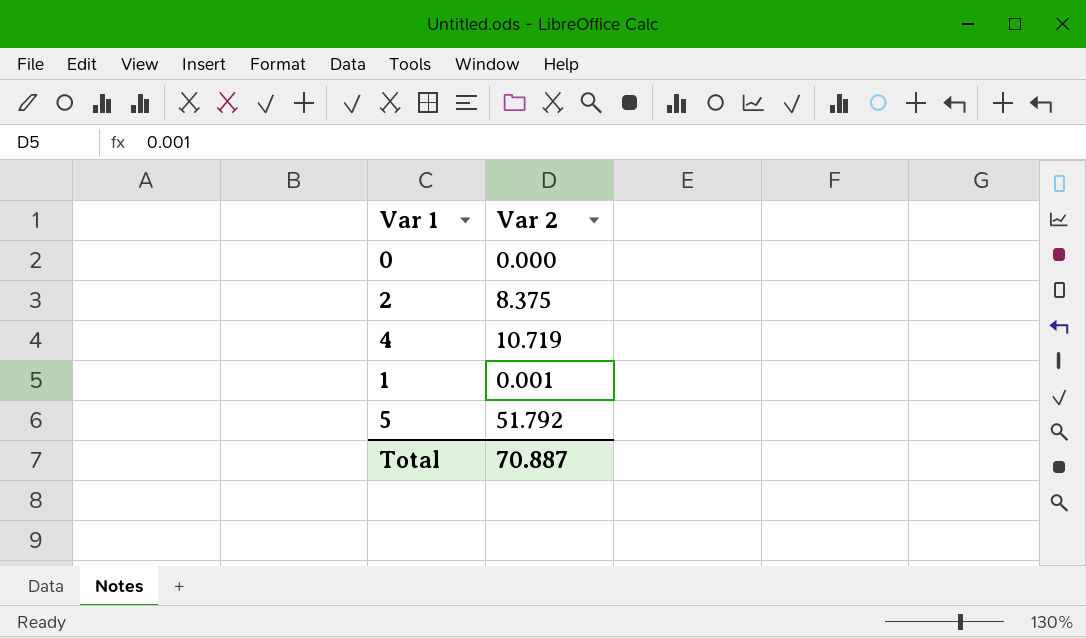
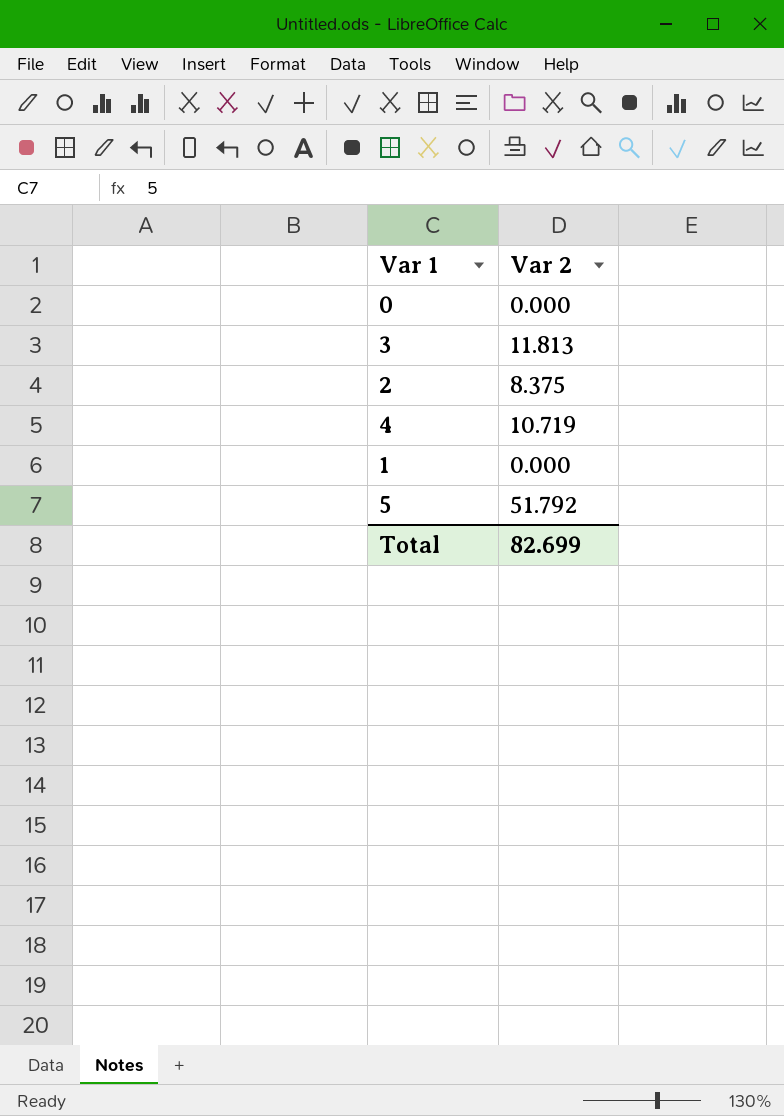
row 3: none -> 11.813
1 | Var 2: 0.001 -> 0.000
Total | Var 2: 70.887 -> 82.699

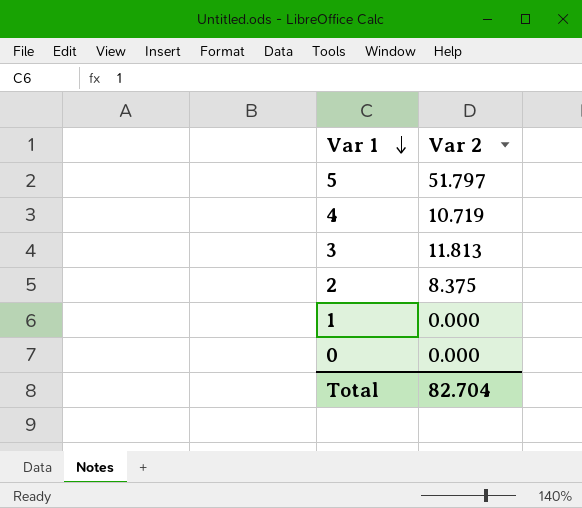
row order: none -> Var 1 descending
5 | Var 2: 51.792 -> 51.797
Total | Var 2: 82.699 -> 82.704

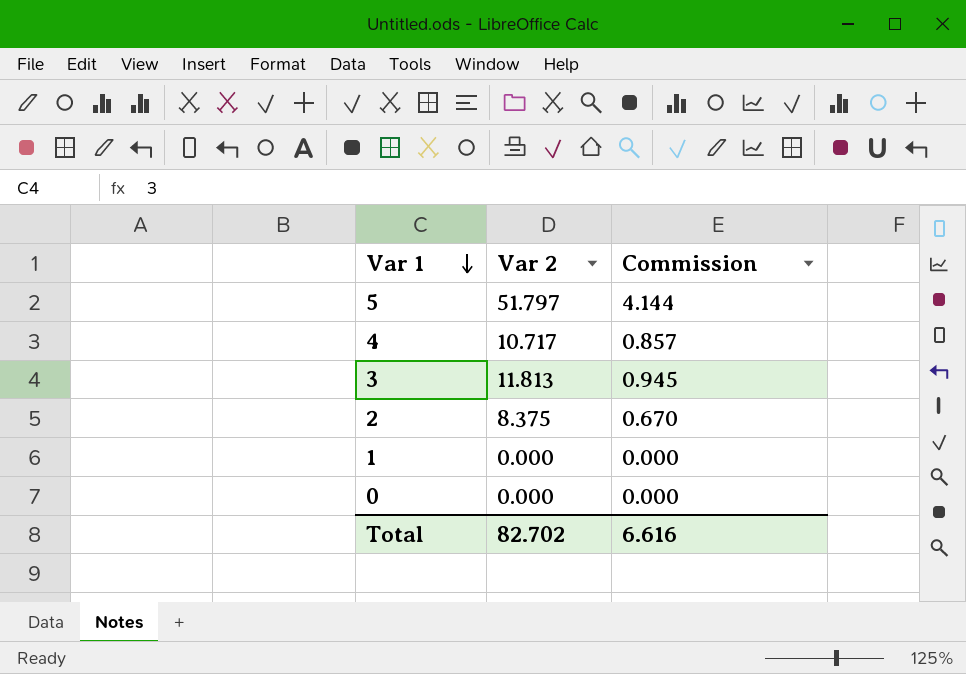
column Commission | formula: none -> [Var 2] * 0.08
4 | Var 2: 10.719 -> 10.717
Total | Var 2: 82.704 -> 82.702

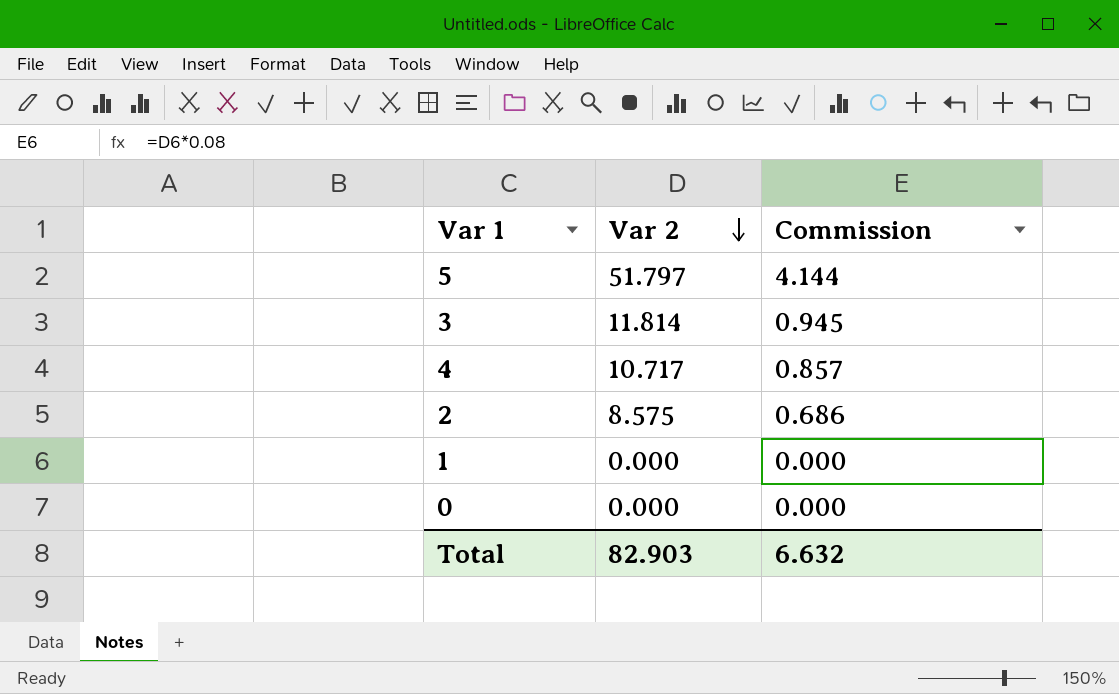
row order: Var 1 descending -> Var 2 descending
3 | Var 2: 11.813 -> 11.814
2 | Var 2: 8.375 -> 8.575
2 | Commission: 0.670 -> 0.686
Total | Var 2: 82.702 -> 82.903
Total | Commission: 6.616 -> 6.632

